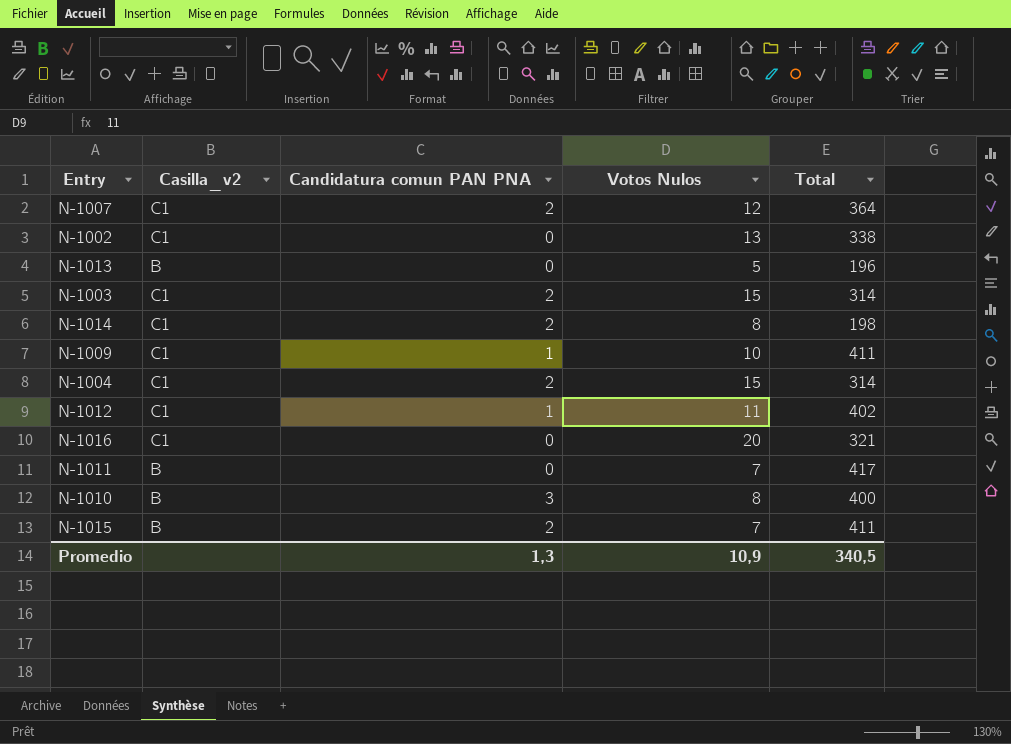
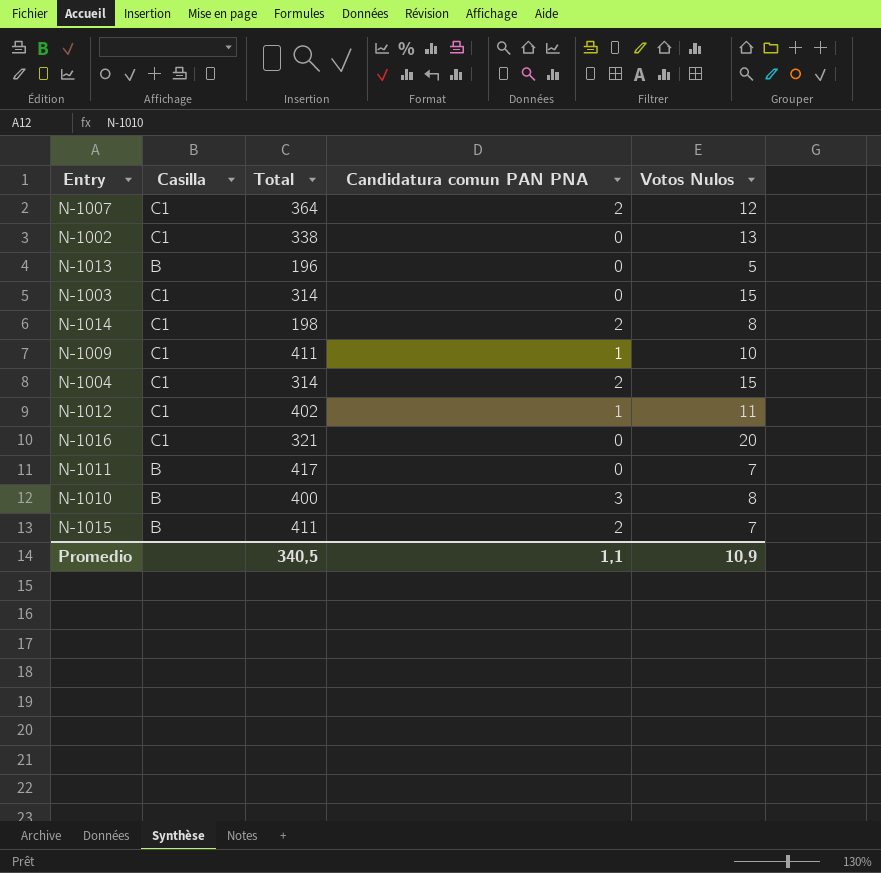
column name: Casilla_v2 -> Casilla
column Total | position: 5 -> 3
N-1003 | Candidatura comun PAN PNA: 2 -> 0
Promedio | Candidatura comun PAN PNA: 1,3 -> 1,1

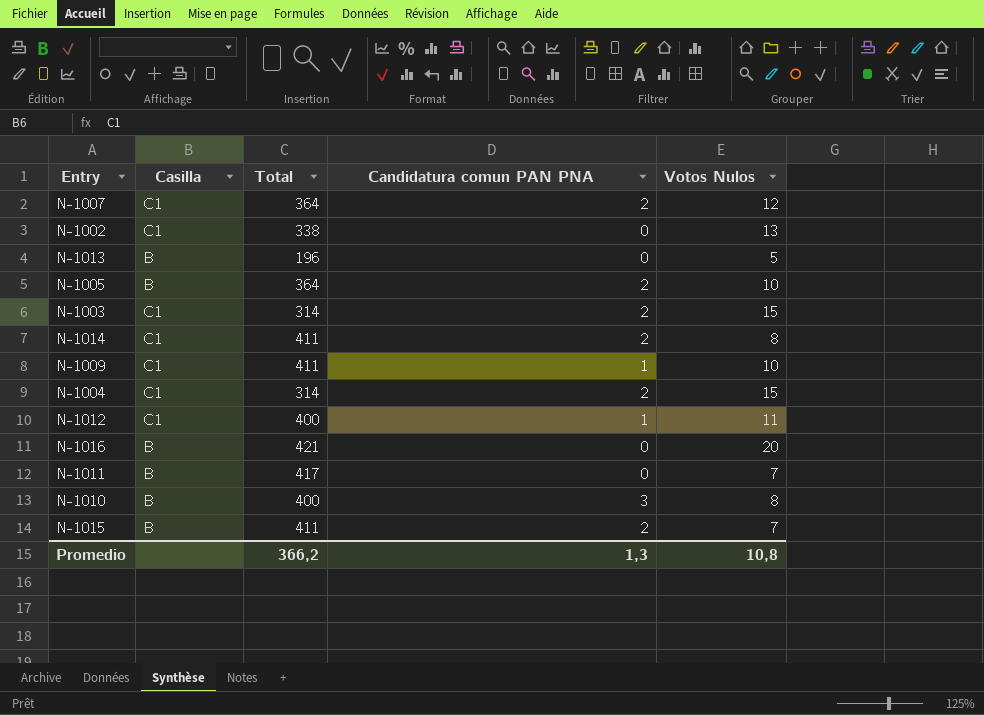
row N-1005: none -> B | 364 | 2 | 10
N-1003 | Candidatura comun PAN PNA: 0 -> 2
N-1014 | Total: 198 -> 411
N-1012 | Total: 402 -> 400
N-1016 | Casilla: C1 -> B
N-1016 | Total: 321 -> 421
Promedio | Total: 340,5 -> 366,2
Promedio | Candidatura comun PAN PNA: 1,1 -> 1,3
Promedio | Votos Nulos: 10,9 -> 10,8

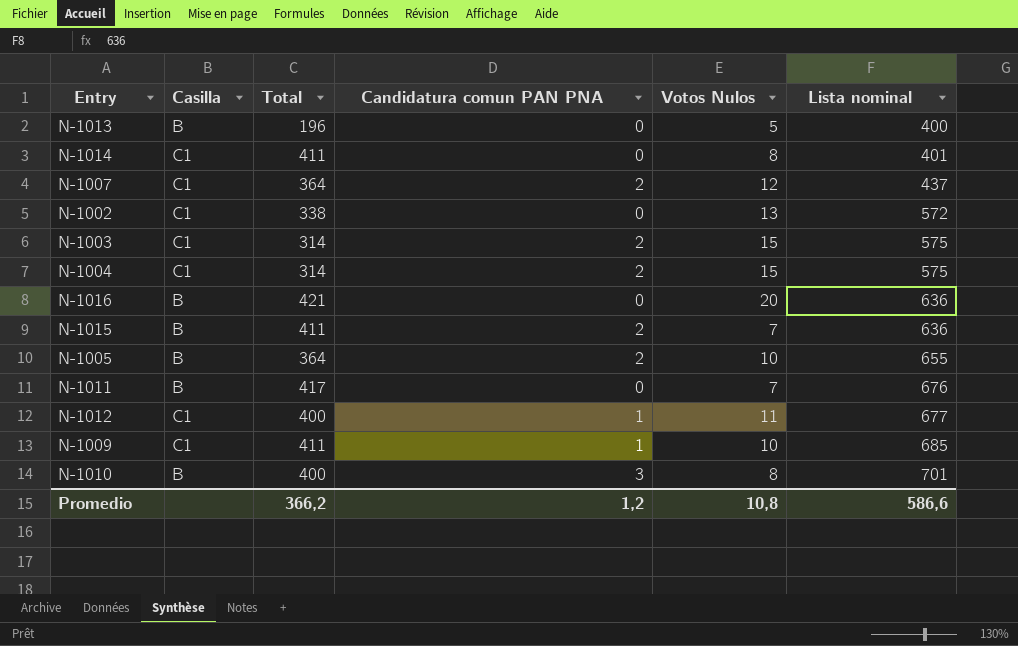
row order: none -> Lista nominal ascending
column Lista nominal | position: none -> 6
N-1014 | Candidatura comun PAN PNA: 2 -> 0
Promedio | Candidatura comun PAN PNA: 1,3 -> 1,2

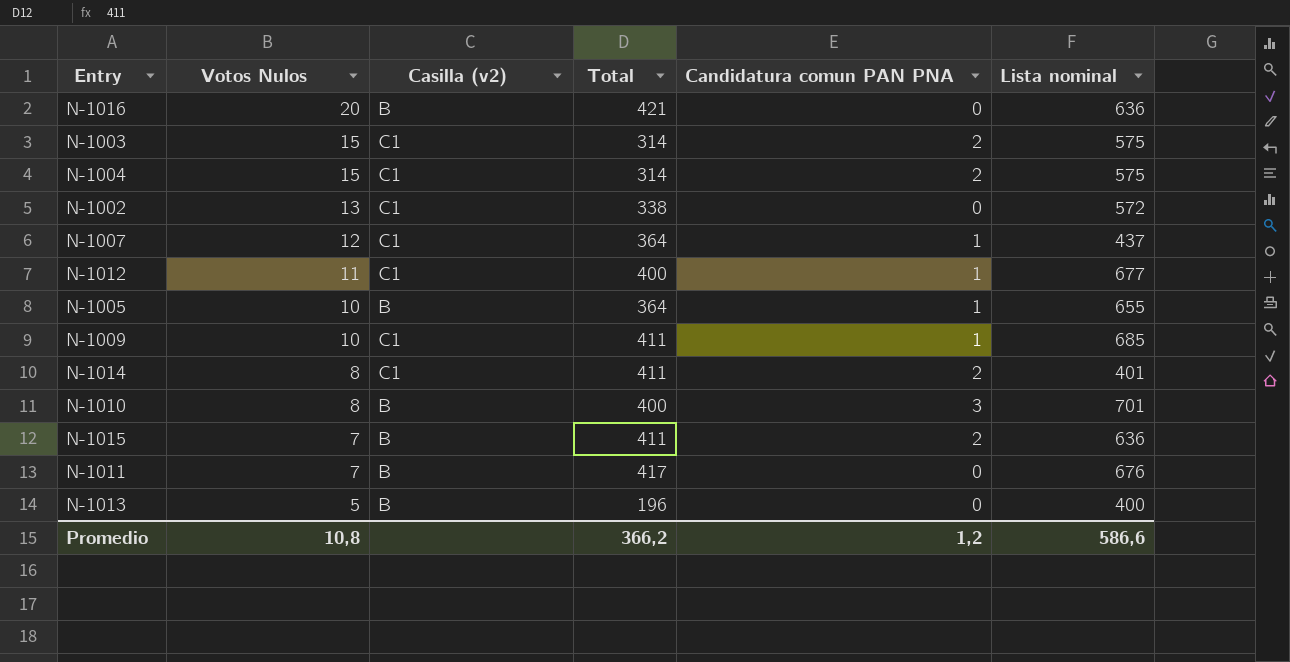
row order: Lista nominal ascending -> Votos Nulos descending
column Votos Nulos | position: 5 -> 2
column name: Casilla -> Casilla (v2)
N-1007 | Candidatura comun PAN PNA: 2 -> 1
N-1005 | Candidatura comun PAN PNA: 2 -> 1
N-1014 | Candidatura comun PAN PNA: 0 -> 2

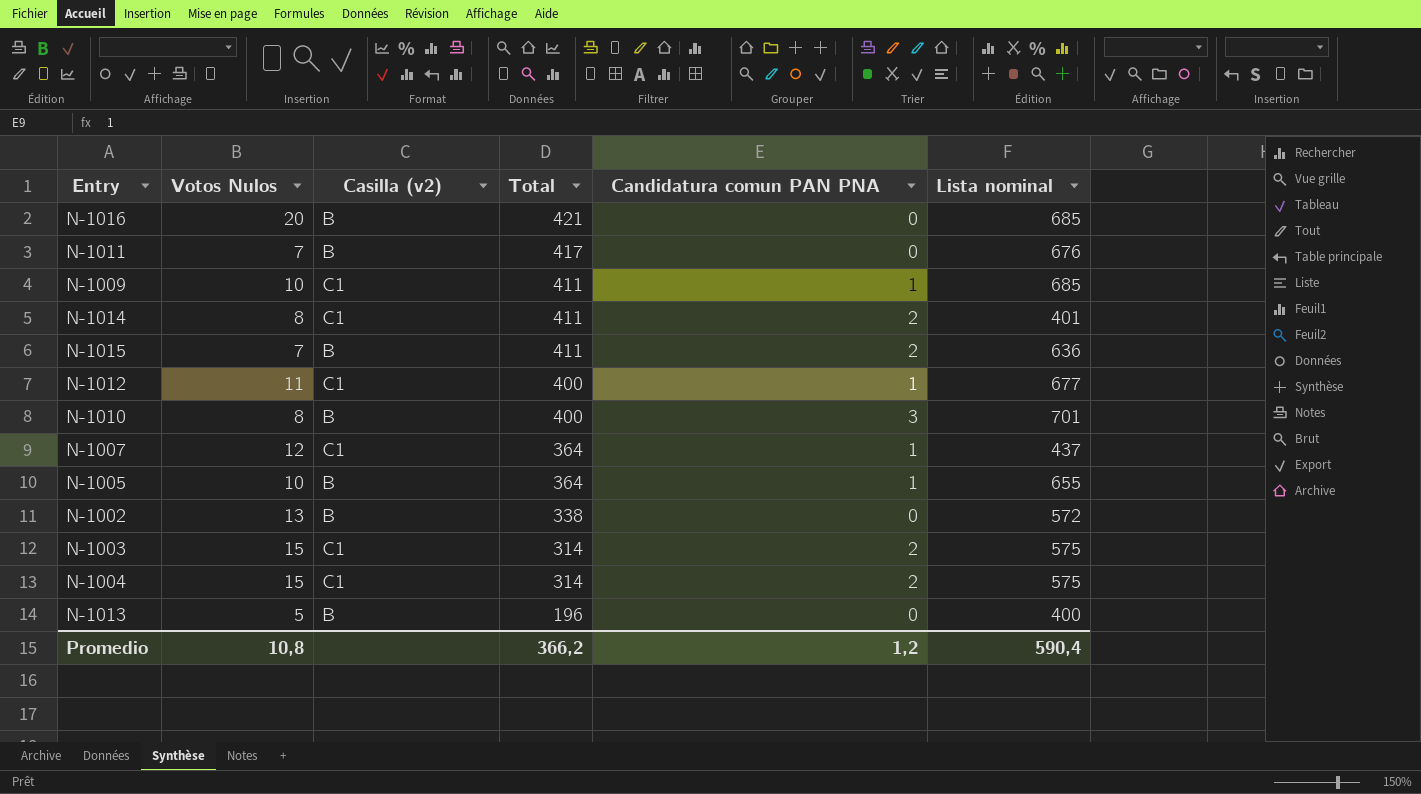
row order: Votos Nulos descending -> Total descending
N-1016 | Lista nominal: 636 -> 685
N-1002 | Casilla (v2): C1 -> B
Promedio | Lista nominal: 586,6 -> 590,4

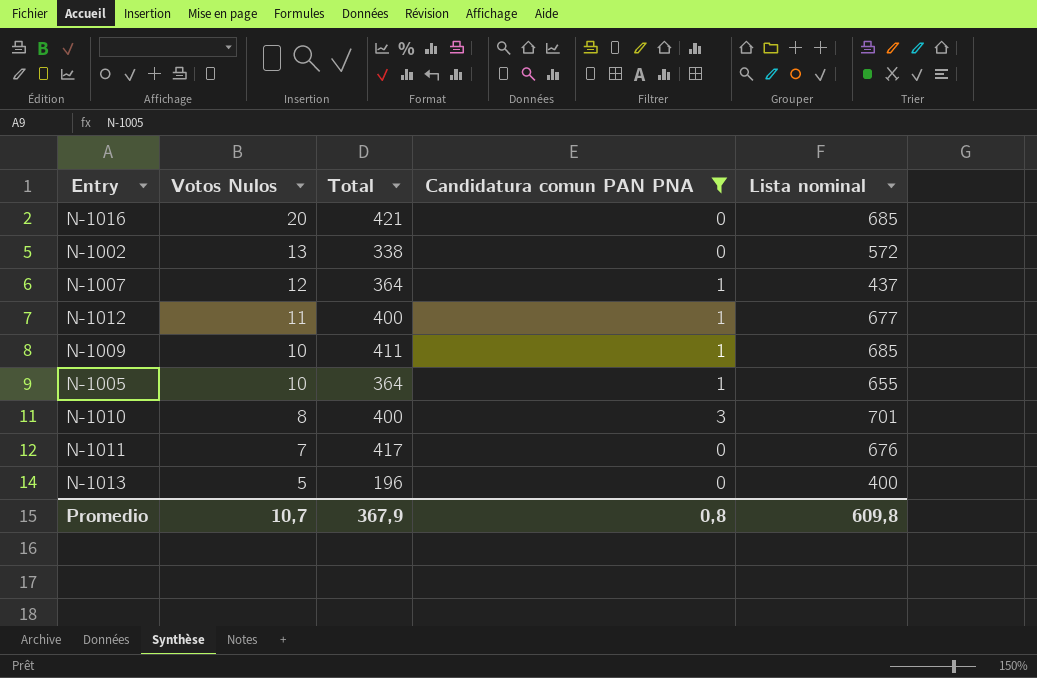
filter: none -> Candidatura comun PAN PNA != 2
row order: Total descending -> Votos Nulos descending
column Casilla (v2) | position: 3 -> none
Promedio | Votos Nulos: 10,8 -> 10,7
Promedio | Total: 366,2 -> 367,9
Promedio | Candidatura comun PAN PNA: 1,2 -> 0,8
Promedio | Lista nominal: 590,4 -> 609,8

